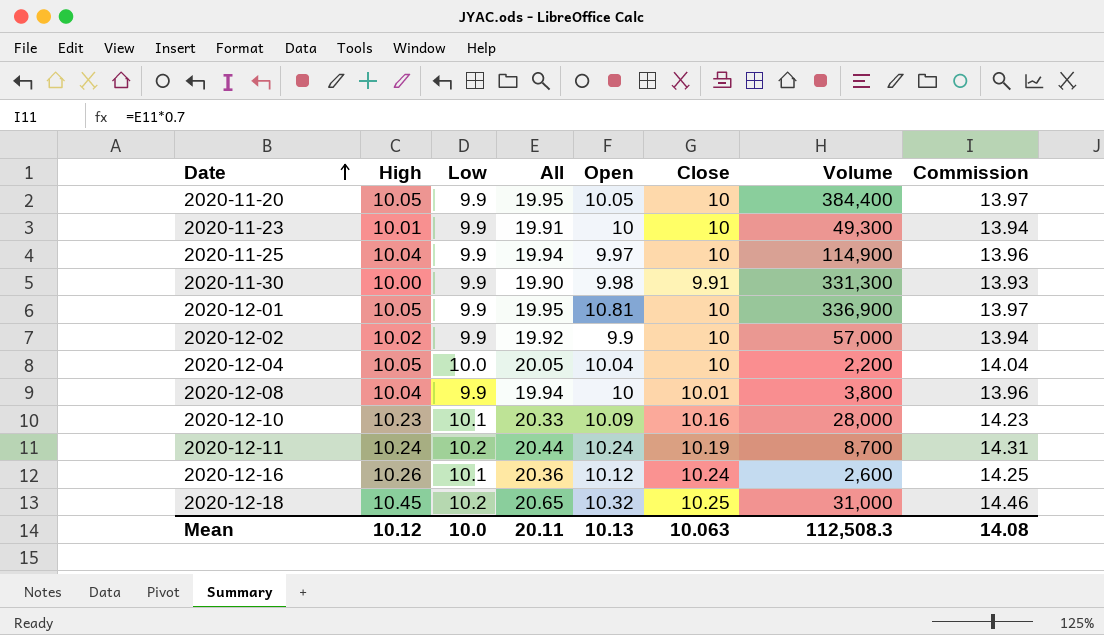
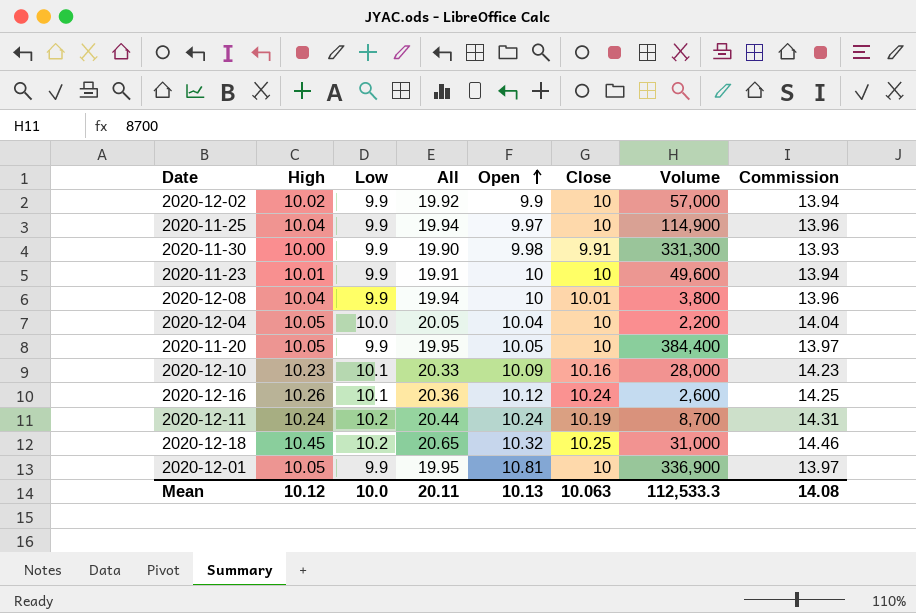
row order: Date ascending -> Open ascending
2020-11-23 | Volume: 49,300 -> 49,600
Mean | Volume: 112,508.3 -> 112,533.3

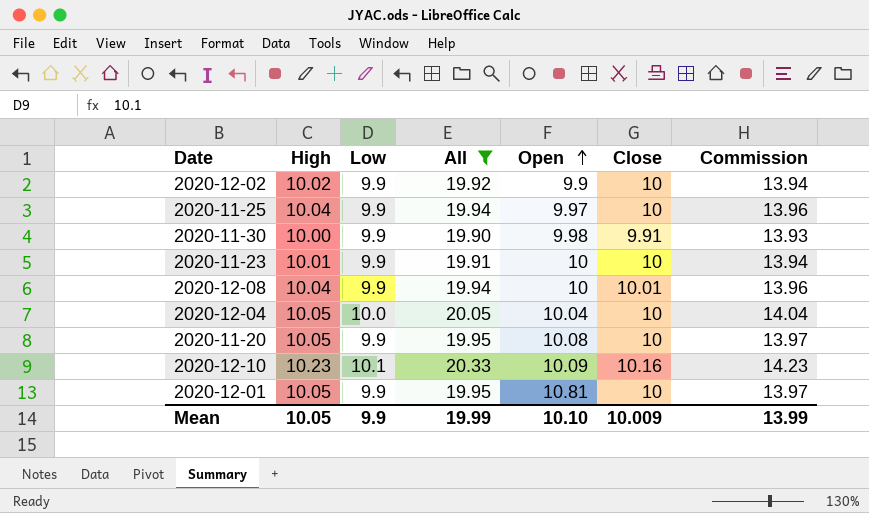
filter: none -> All <= 20.33
column Volume | position: 7 -> none
2020-11-20 | Open: 10.05 -> 10.08
Mean | High: 10.12 -> 10.05
Mean | Low: 10.0 -> 9.9
Mean | All: 20.11 -> 19.99
Mean | Open: 10.13 -> 10.10
Mean | Close: 10.063 -> 10.009
Mean | Commission: 14.08 -> 13.99

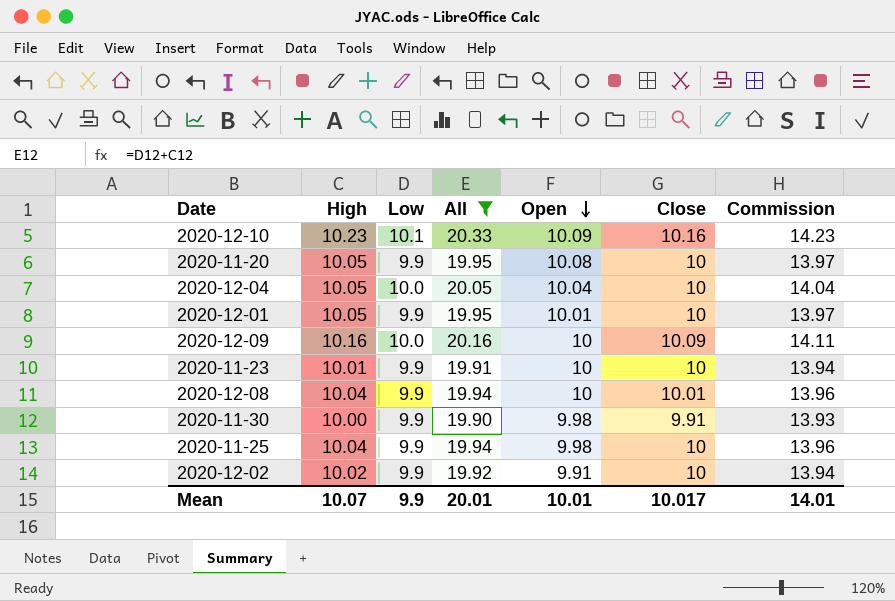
row order: Open ascending -> Open descending
2020-12-01 | Open: 10.81 -> 10.01
row 2020-12-09: none -> 10.16 | 10.0 | 20.16 | 10 | 10.09 | 14.11
2020-11-25 | Open: 9.97 -> 9.98
2020-12-02 | Open: 9.9 -> 9.91
Mean | High: 10.05 -> 10.07
Mean | All: 19.99 -> 20.01
Mean | Open: 10.10 -> 10.01
Mean | Close: 10.009 -> 10.017
Mean | Commission: 13.99 -> 14.01

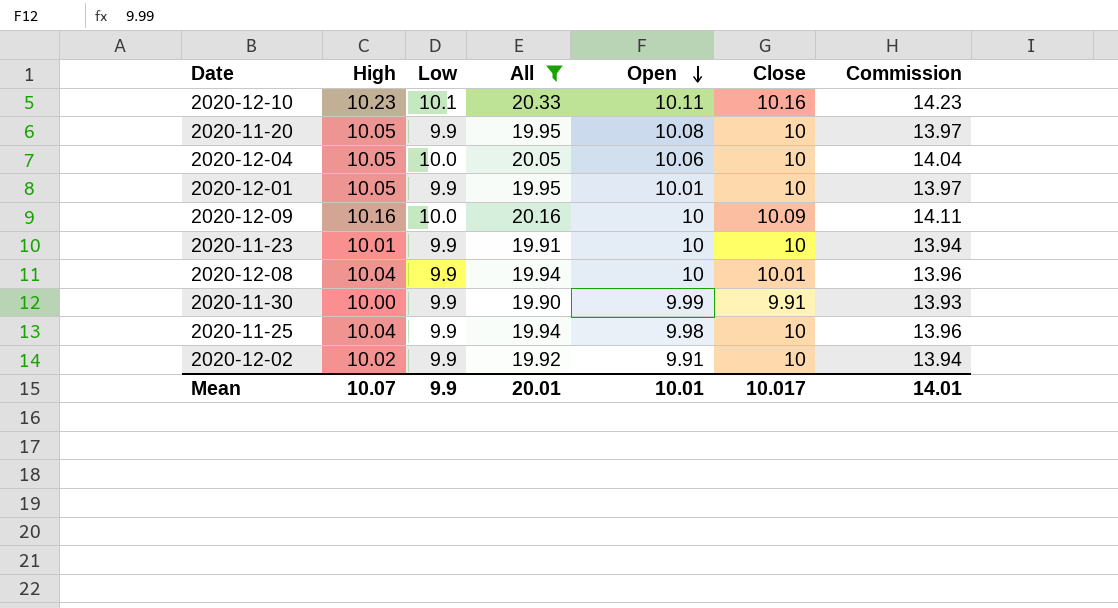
2020-12-10 | Open: 10.09 -> 10.11
2020-12-04 | Open: 10.04 -> 10.06
2020-11-30 | Open: 9.98 -> 9.99

